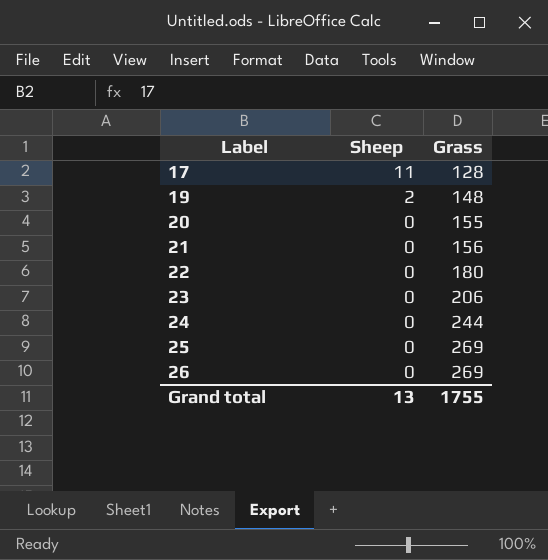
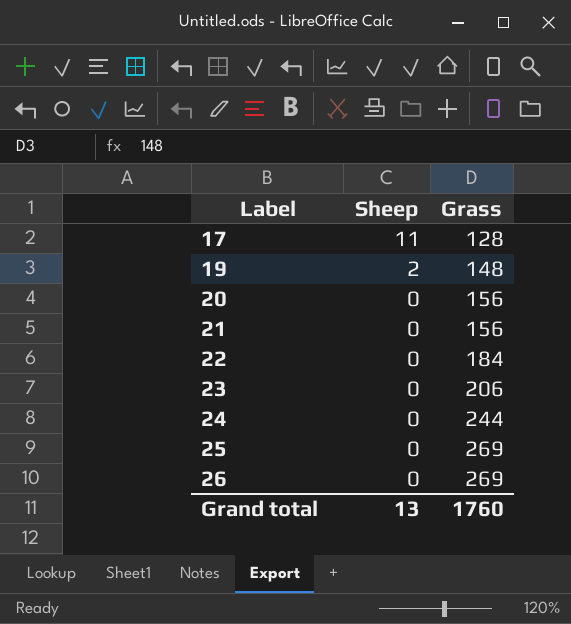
20 | Grass: 155 -> 156
22 | Grass: 180 -> 184
Grand total | Grass: 1755 -> 1760

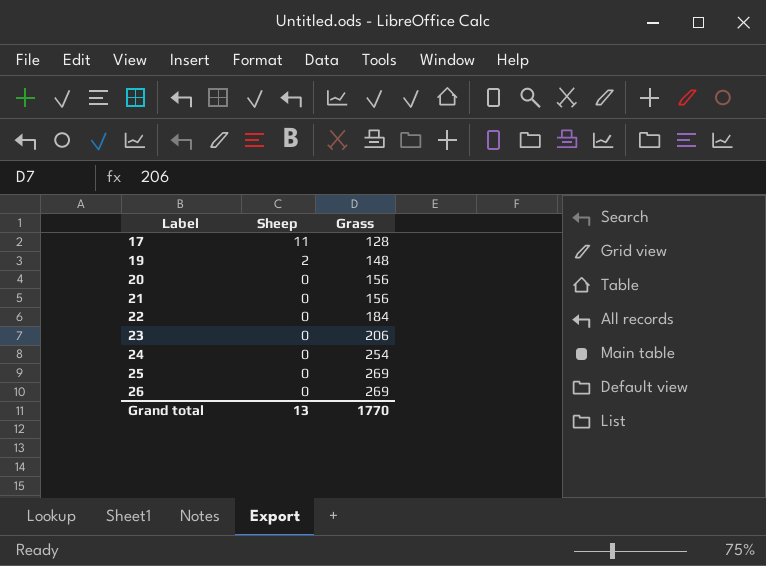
24 | Grass: 244 -> 254
Grand total | Grass: 1760 -> 1770

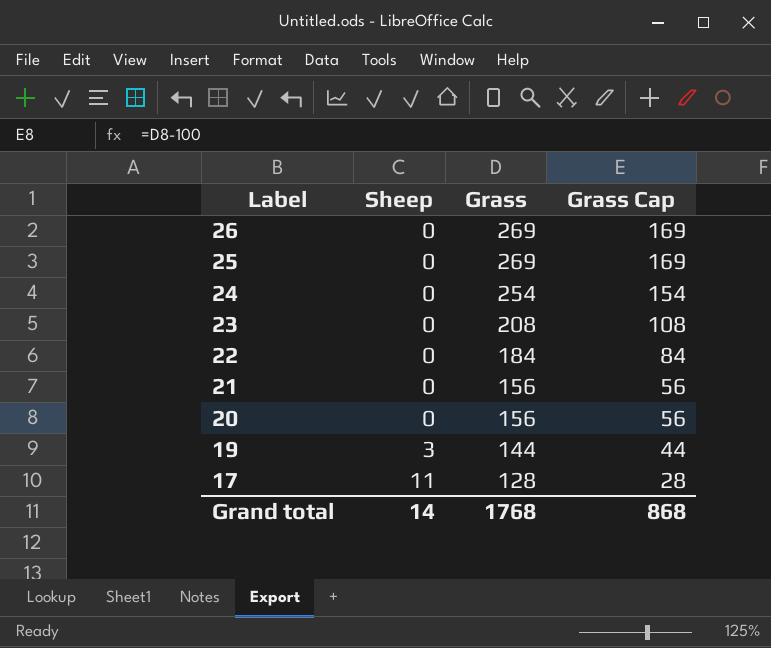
row order: Label ascending -> Label descending
column Grass Cap | formula: none -> [Grass] - 100
23 | Grass: 206 -> 208
19 | Sheep: 2 -> 3
19 | Grass: 148 -> 144
Grand total | Sheep: 13 -> 14
Grand total | Grass: 1770 -> 1768

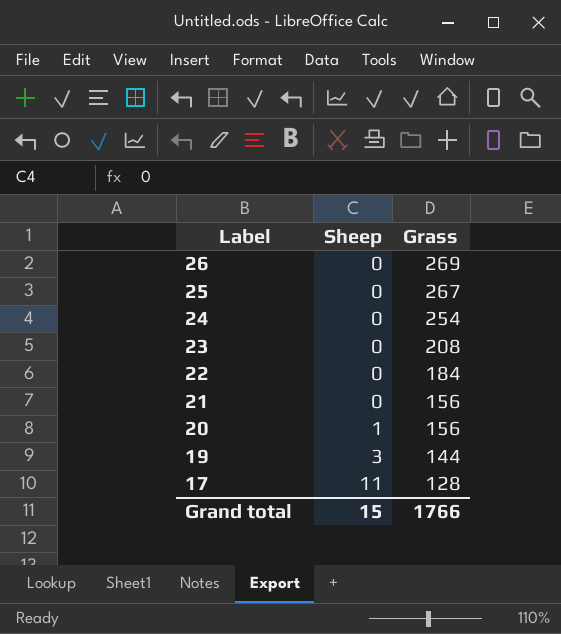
column Grass Cap | formula: [Grass] - 100 -> none
25 | Grass: 269 -> 267
20 | Sheep: 0 -> 1
Grand total | Sheep: 14 -> 15
Grand total | Grass: 1768 -> 1766

